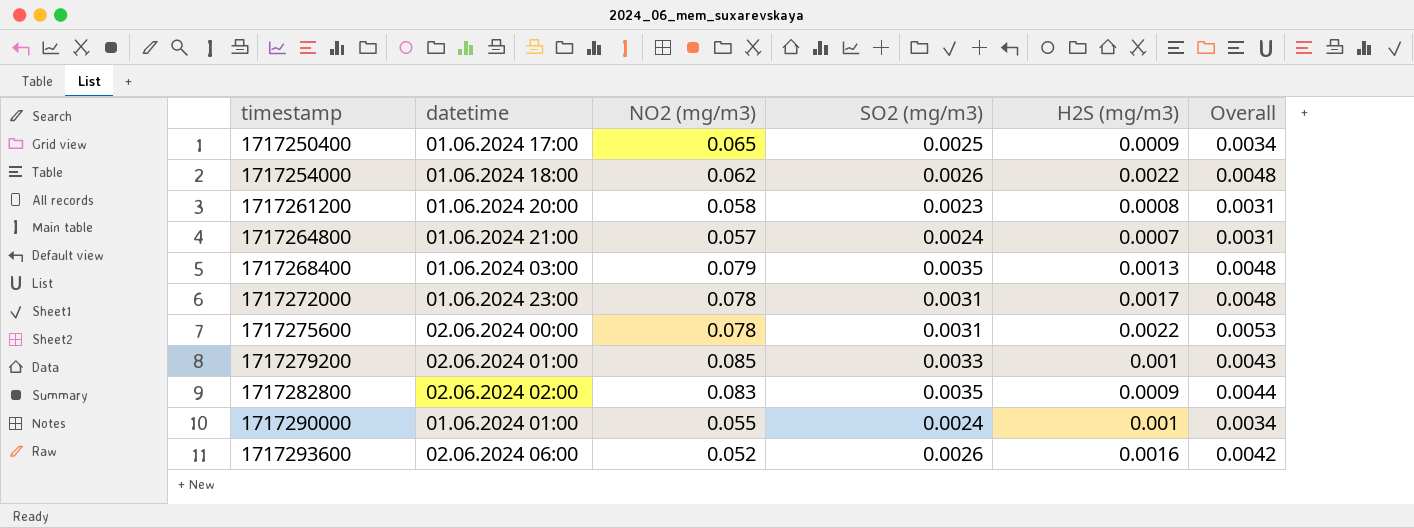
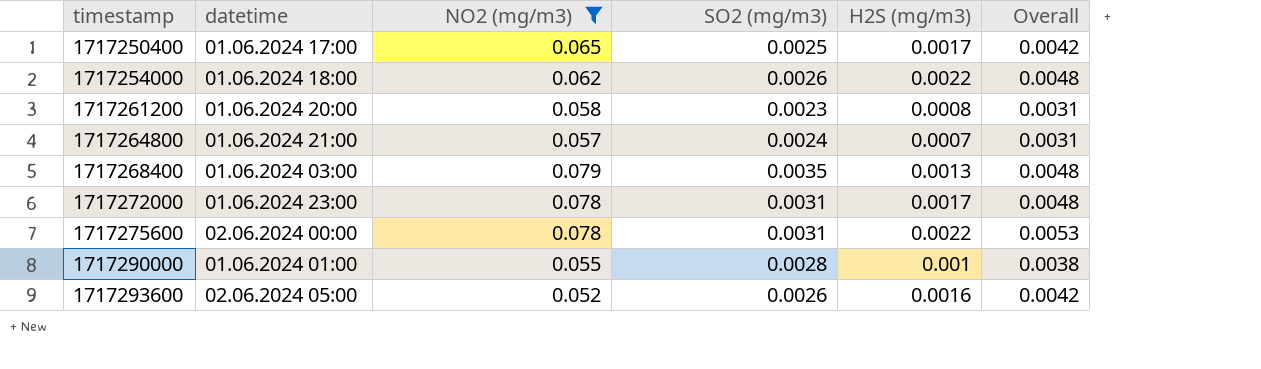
filter: none -> NO2 (mg/m3) <= 0.079
1717250400 | H2S (mg/m3): 0.0009 -> 0.0017
1717250400 | Overall: 0.0034 -> 0.0042
1717290000 | SO2 (mg/m3): 0.0024 -> 0.0028
1717290000 | Overall: 0.0034 -> 0.0038
1717293600 | datetime: 02.06.2024 06:00 -> 02.06.2024 05:00

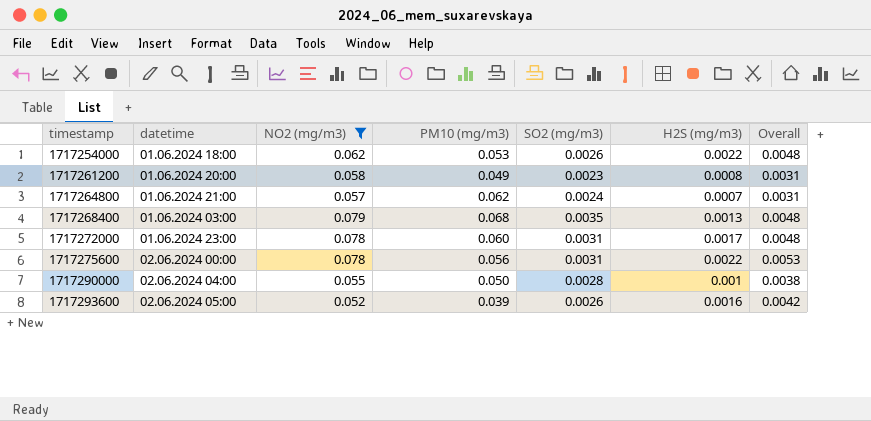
column PM10 (mg/m3) | position: none -> 4
row 1717250400: 01.06.2024 17:00 | 0.065 | 0.0025 | 0.0017 | 0.0042 -> none
1717290000 | datetime: 01.06.2024 01:00 -> 02.06.2024 04:00

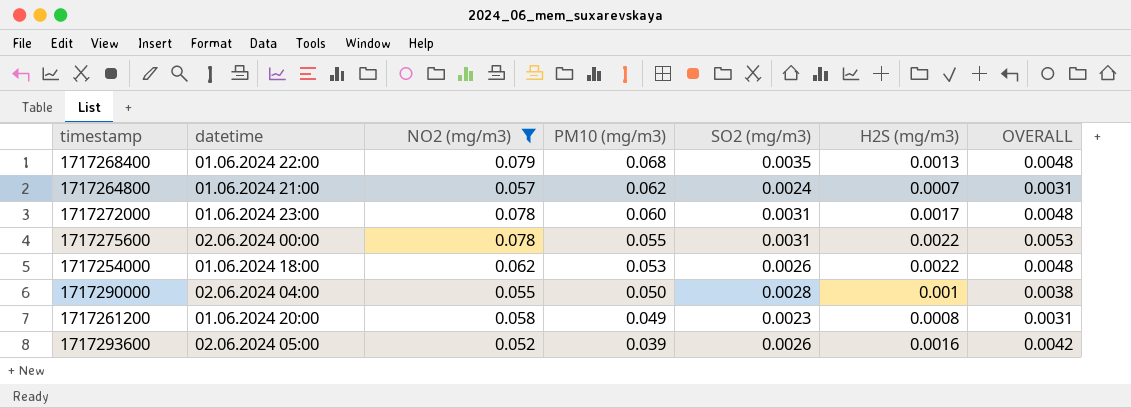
row order: timestamp ascending -> PM10 (mg/m3) descending
column name: Overall -> OVERALL
1717268400 | datetime: 01.06.2024 03:00 -> 01.06.2024 22:00
1717275600 | PM10 (mg/m3): 0.056 -> 0.055

